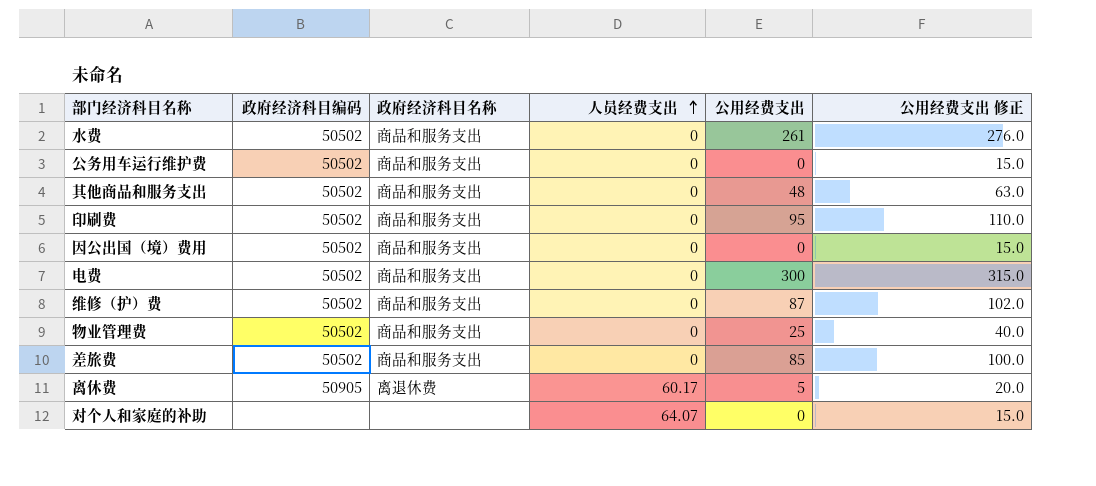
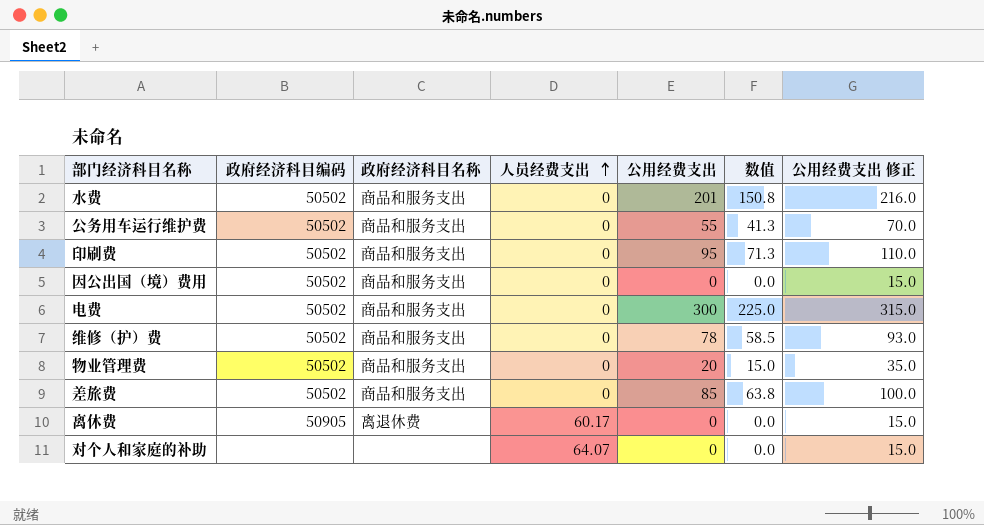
column 数值 | formula: none -> [公用经费支出] * 0.75
row 其他商品和服务支出: 50502 | 商品和服务支出 | 0 | 48 | 63.0 -> none
水费 | 公用经费支出: 261 -> 201
水费 | 公用经费支出 修正: 276.0 -> 216.0
公务用车运行维护费 | 公用经费支出: 0 -> 55
公务用车运行维护费 | 公用经费支出 修正: 15.0 -> 70.0
维修（护）费 | 公用经费支出: 87 -> 78
维修（护）费 | 公用经费支出 修正: 102.0 -> 93.0
物业管理费 | 公用经费支出: 25 -> 20
物业管理费 | 公用经费支出 修正: 40.0 -> 35.0
离休费 | 公用经费支出: 5 -> 0
离休费 | 公用经费支出 修正: 20.0 -> 15.0

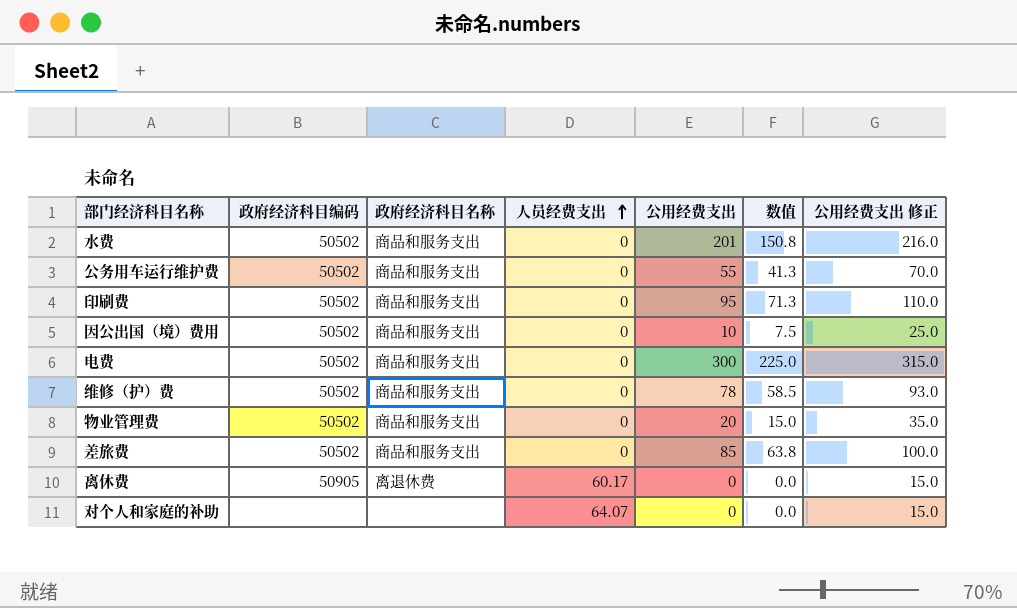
因公出国（境）费用 | 公用经费支出: 0 -> 10
因公出国（境）费用 | 数值: 0.0 -> 7.5
因公出国（境）费用 | 公用经费支出 修正: 15.0 -> 25.0

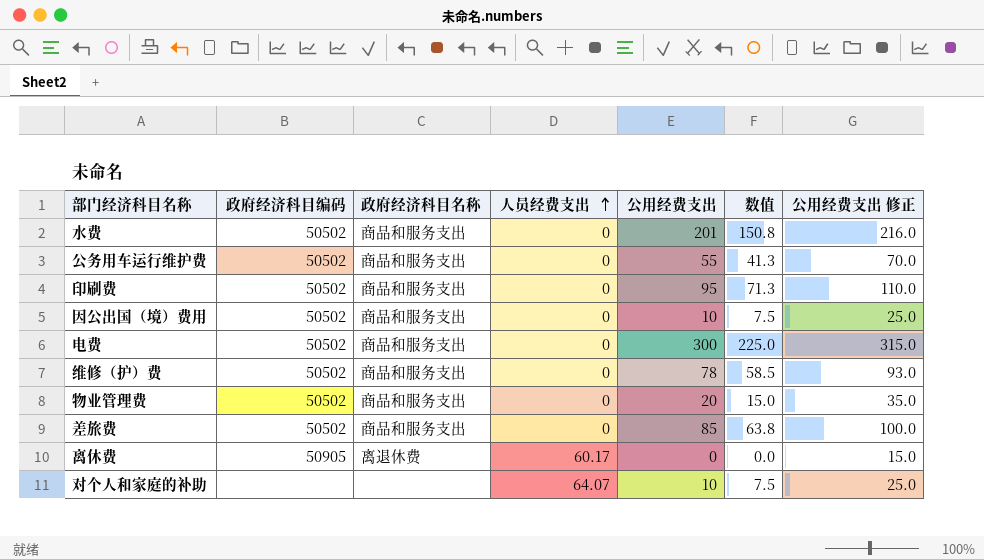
对个人和家庭的补助 | 公用经费支出: 0 -> 10
对个人和家庭的补助 | 数值: 0.0 -> 7.5
对个人和家庭的补助 | 公用经费支出 修正: 15.0 -> 25.0

